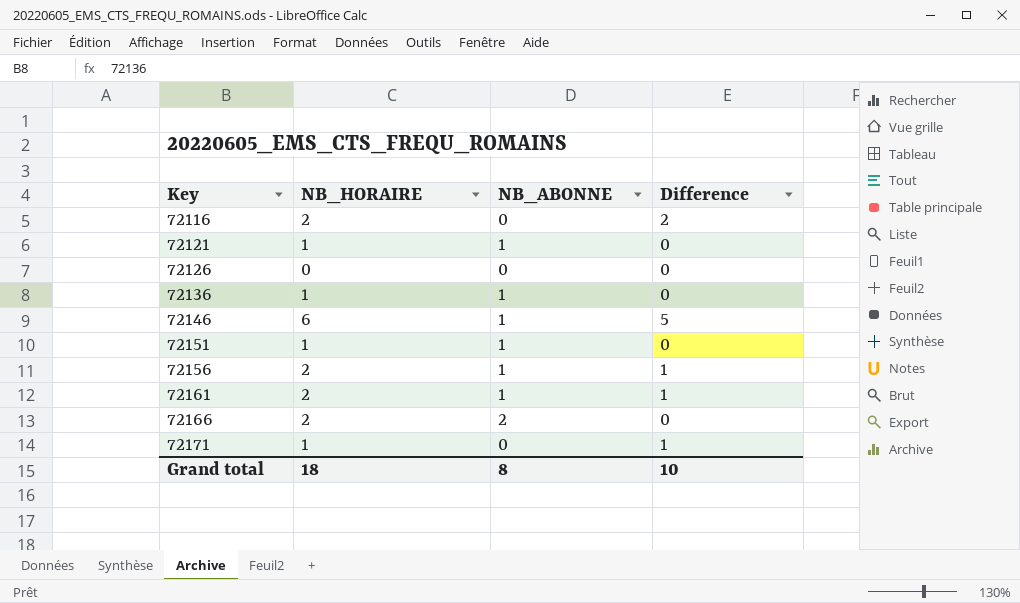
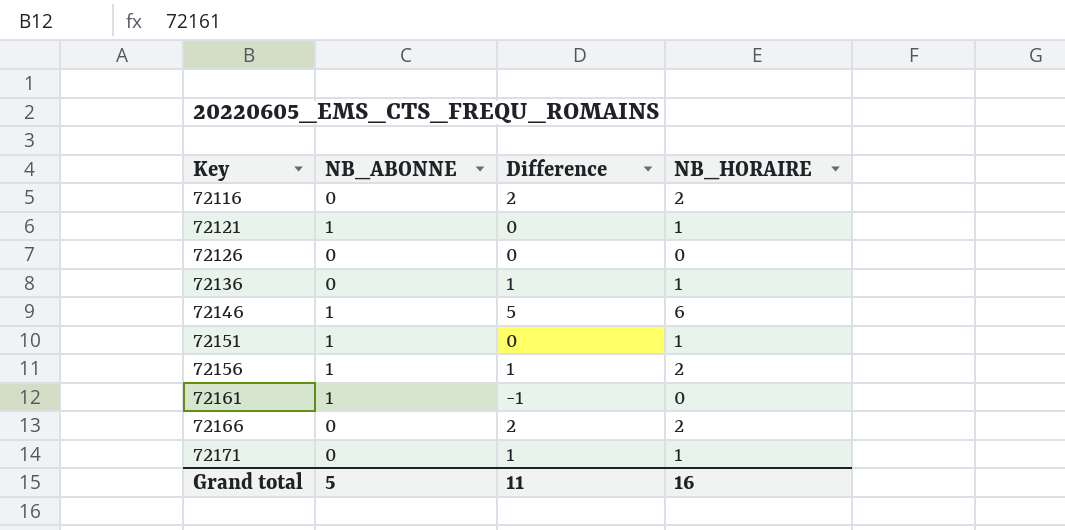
column NB_HORAIRE | position: 2 -> 4
72136 | NB_ABONNE: 1 -> 0
72136 | Difference: 0 -> 1
72161 | Difference: 1 -> -1
72161 | NB_HORAIRE: 2 -> 0
72166 | NB_ABONNE: 2 -> 0
72166 | Difference: 0 -> 2
Grand total | NB_ABONNE: 8 -> 5
Grand total | Difference: 10 -> 11
Grand total | NB_HORAIRE: 18 -> 16

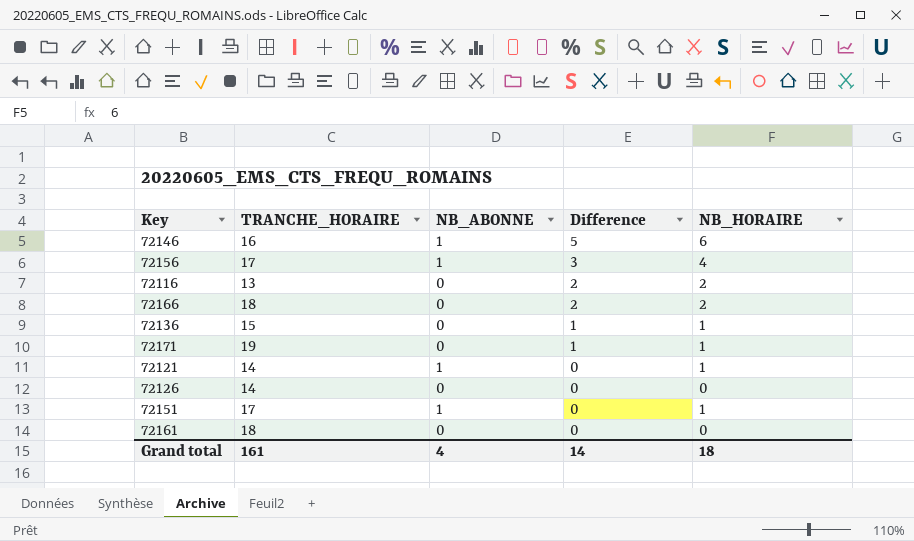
row order: Key ascending -> Difference descending
column TRANCHE_HORAIRE | position: none -> 2
72156 | Difference: 1 -> 3
72156 | NB_HORAIRE: 2 -> 4
72161 | NB_ABONNE: 1 -> 0
72161 | Difference: -1 -> 0
Grand total | NB_ABONNE: 5 -> 4
Grand total | Difference: 11 -> 14
Grand total | NB_HORAIRE: 16 -> 18

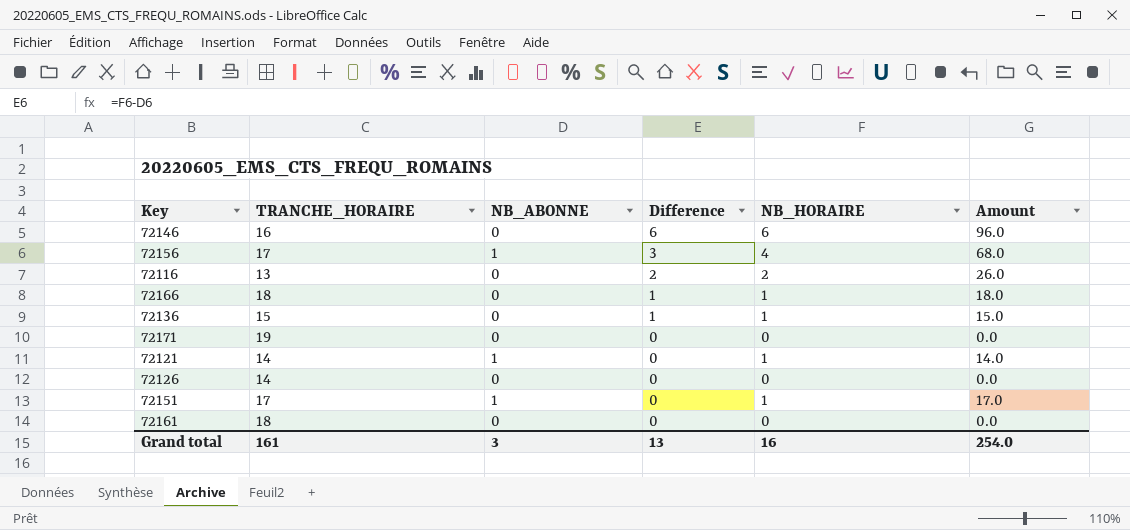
column Amount | formula: none -> [TRANCHE_HORAIRE] * [NB_HORAIRE]
72146 | NB_ABONNE: 1 -> 0
72146 | Difference: 5 -> 6
72166 | Difference: 2 -> 1
72166 | NB_HORAIRE: 2 -> 1
72171 | Difference: 1 -> 0
72171 | NB_HORAIRE: 1 -> 0
Grand total | NB_ABONNE: 4 -> 3
Grand total | Difference: 14 -> 13
Grand total | NB_HORAIRE: 18 -> 16

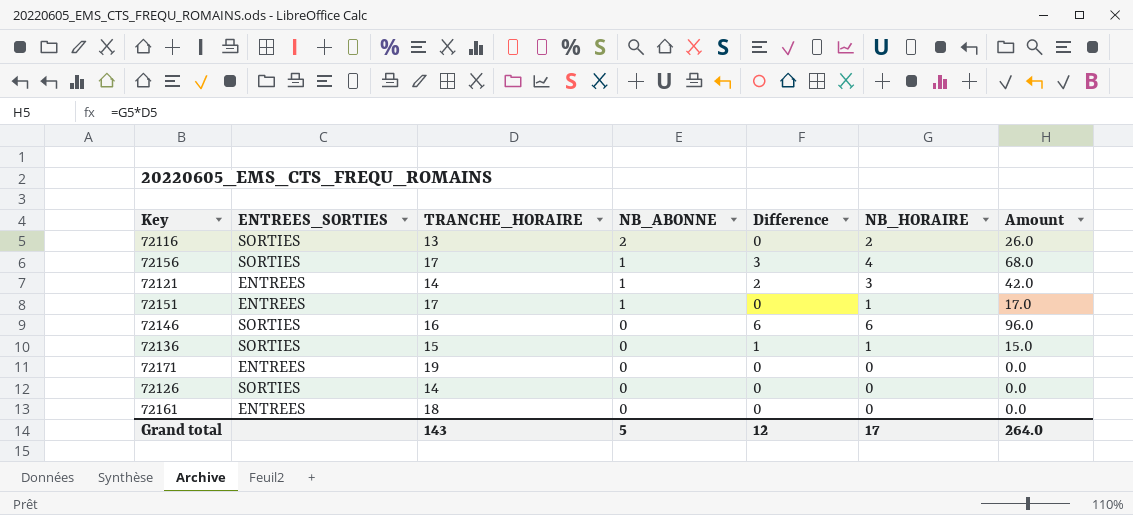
row order: Difference descending -> NB_ABONNE descending
column ENTREES_SORTIES | position: none -> 2
row 72166: 18 | 0 | 1 | 1 | 18.0 -> none
72116 | NB_ABONNE: 0 -> 2
72116 | Difference: 2 -> 0
72121 | Difference: 0 -> 2
72121 | NB_HORAIRE: 1 -> 3
72121 | Amount: 14.0 -> 42.0
Grand total | TRANCHE_HORAIRE: 161 -> 143
Grand total | NB_ABONNE: 3 -> 5
Grand total | Difference: 13 -> 12
Grand total | NB_HORAIRE: 16 -> 17
Grand total | Amount: 254.0 -> 264.0

